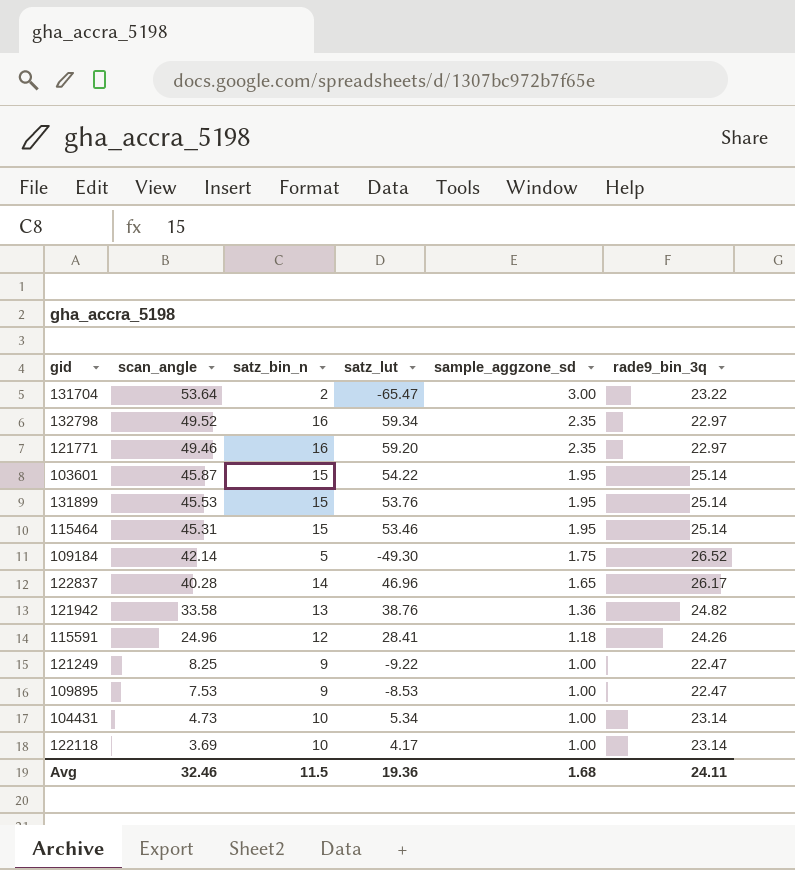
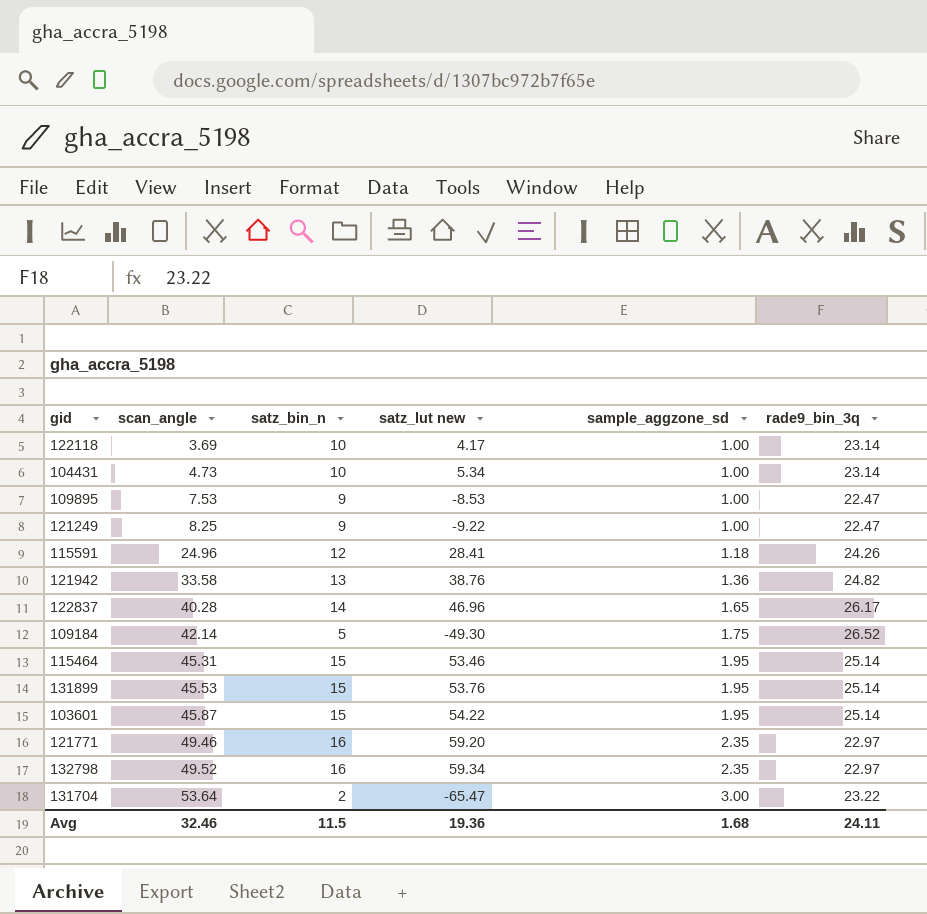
row order: scan_angle descending -> scan_angle ascending
column name: satz_lut -> satz_lut new

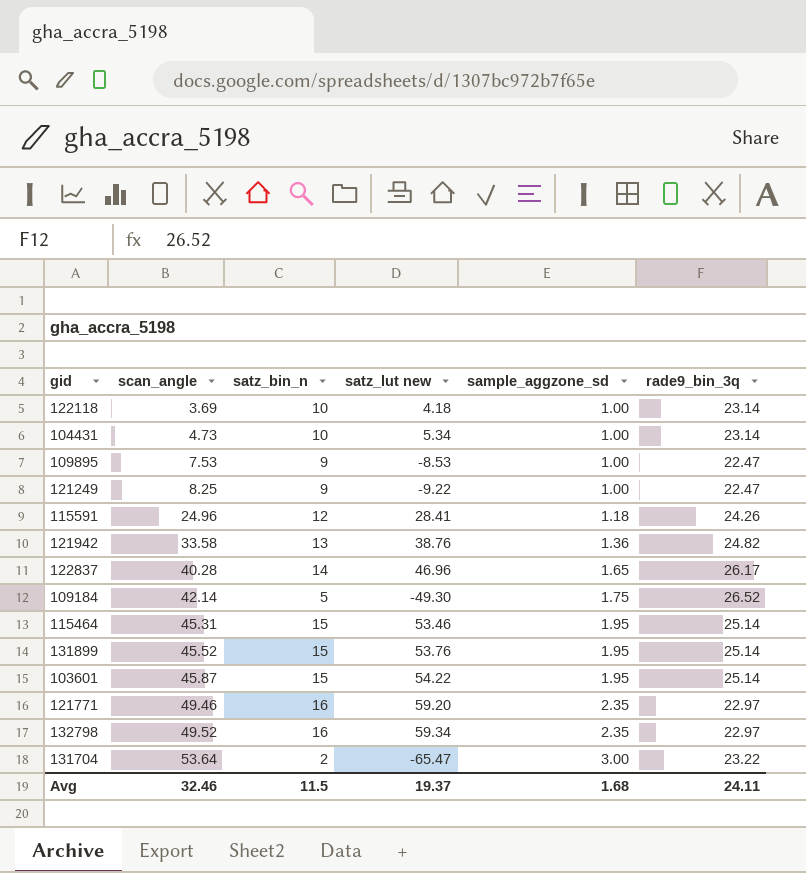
122118 | satz_lut new: 4.17 -> 4.18
131899 | scan_angle: 45.53 -> 45.52
Avg | satz_lut new: 19.36 -> 19.37

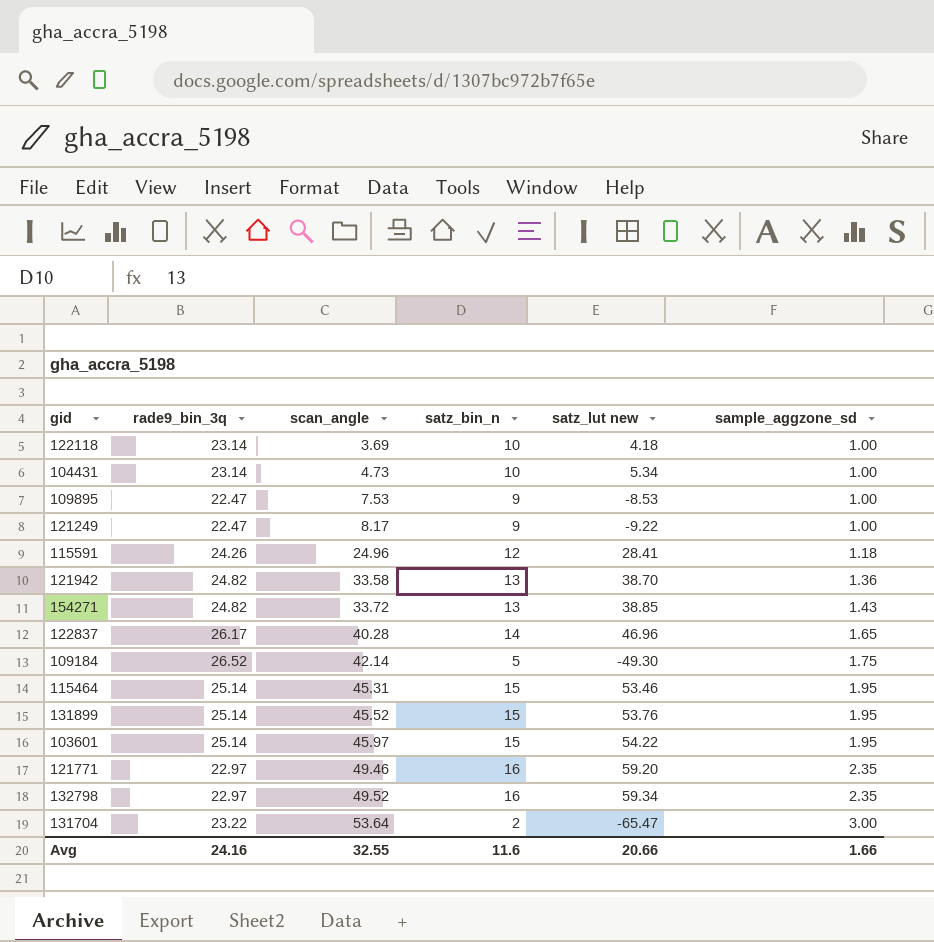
column rade9_bin_3q | position: 6 -> 2
121249 | scan_angle: 8.25 -> 8.17
121942 | satz_lut new: 38.76 -> 38.70
row 154271: none -> 24.82 | 33.72 | 13 | 38.85 | 1.43
103601 | scan_angle: 45.87 -> 45.97
Avg | rade9_bin_3q: 24.11 -> 24.16
Avg | scan_angle: 32.46 -> 32.55
Avg | satz_bin_n: 11.5 -> 11.6
Avg | satz_lut new: 19.37 -> 20.66
Avg | sample_aggzone_sd: 1.68 -> 1.66

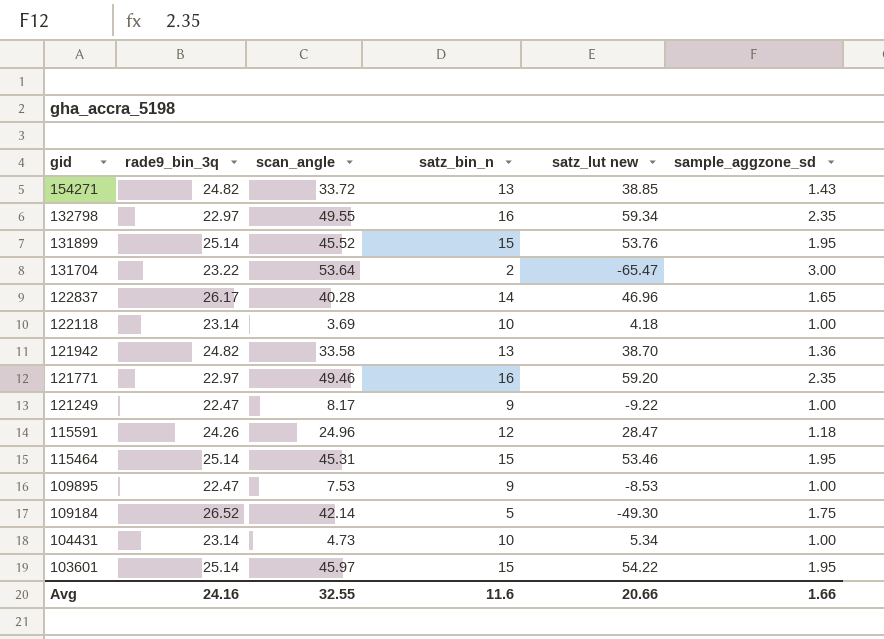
row order: scan_angle ascending -> gid descending
132798 | scan_angle: 49.52 -> 49.55
115591 | satz_lut new: 28.41 -> 28.47

